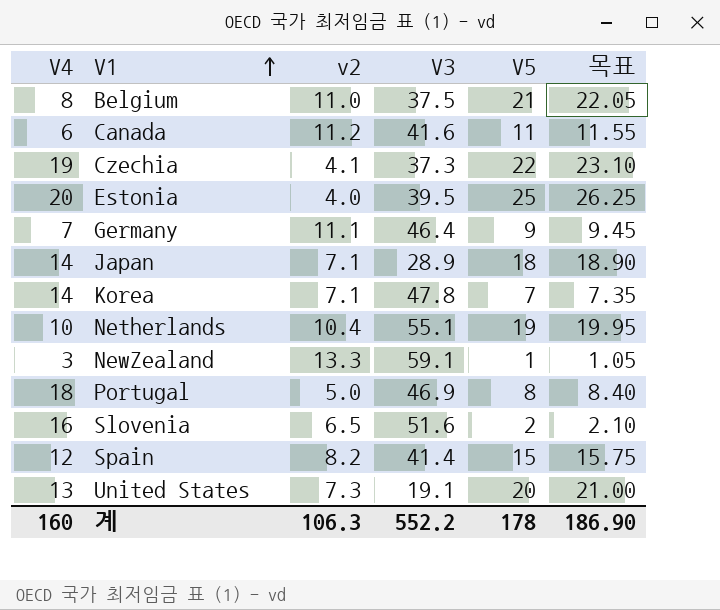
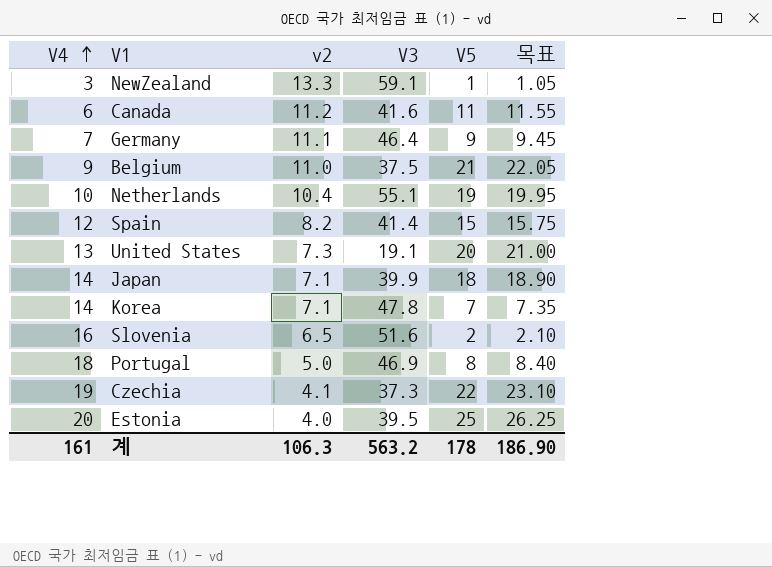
row order: V1 ascending -> V4 ascending
Belgium | V4: 8 -> 9
Japan | V3: 28.9 -> 39.9
계 | V4: 160 -> 161
계 | V3: 552.2 -> 563.2

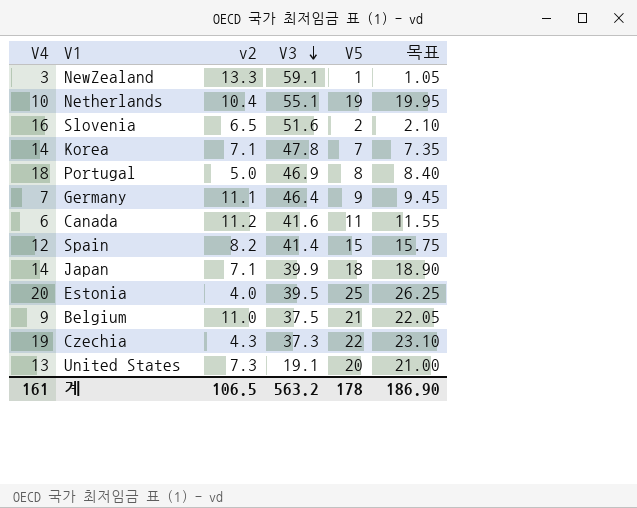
row order: V4 ascending -> V3 descending
Czechia | v2: 4.1 -> 4.3
계 | v2: 106.3 -> 106.5

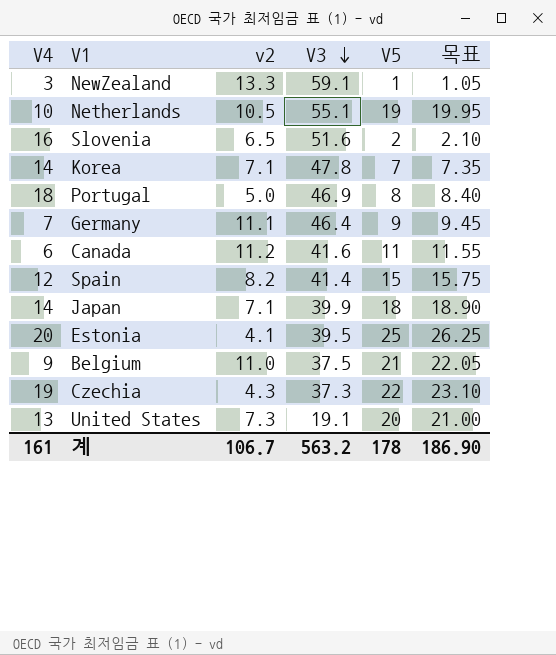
Netherlands | v2: 10.4 -> 10.5
Estonia | v2: 4.0 -> 4.1
계 | v2: 106.5 -> 106.7

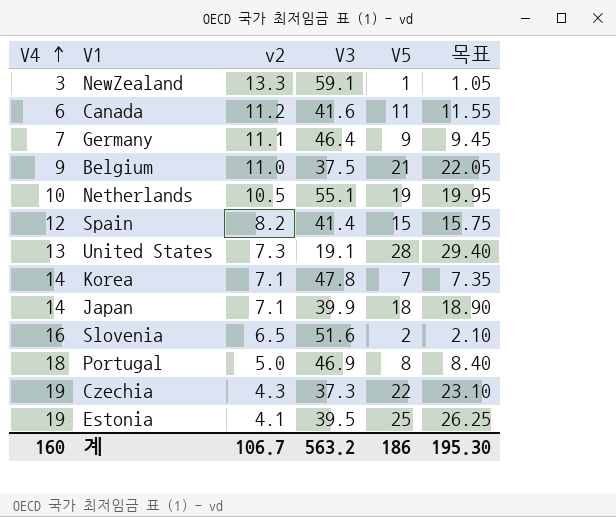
row order: V3 descending -> V4 ascending
United States | V5: 20 -> 28
United States | 목표: 21.00 -> 29.40
Estonia | V4: 20 -> 19
계 | V4: 161 -> 160
계 | V5: 178 -> 186
계 | 목표: 186.90 -> 195.30

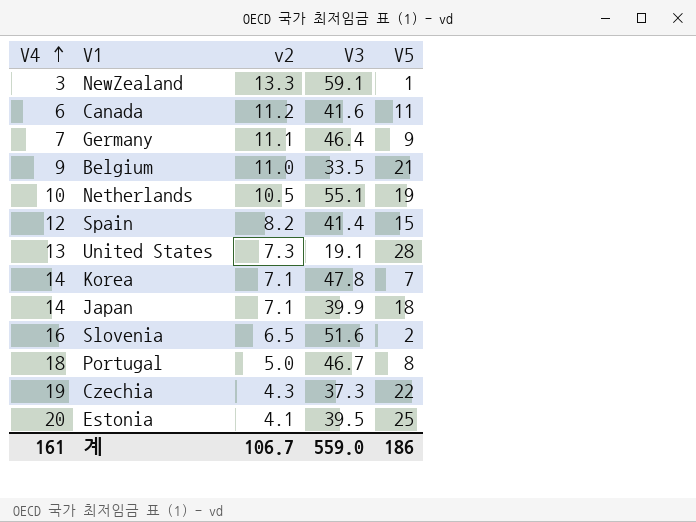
column 목표 | formula: [V5] * 1.05 -> none
Belgium | V3: 37.5 -> 33.5
Portugal | V3: 46.9 -> 46.7
Estonia | V4: 19 -> 20
계 | V4: 160 -> 161
계 | V3: 563.2 -> 559.0

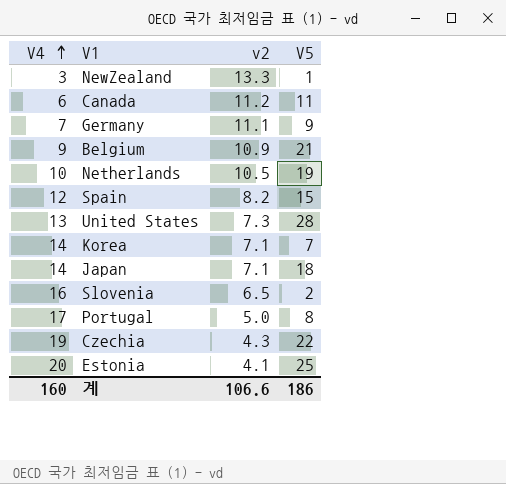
column V3 | position: 4 -> none
Belgium | v2: 11.0 -> 10.9
Portugal | V4: 18 -> 17
계 | V4: 161 -> 160
계 | v2: 106.7 -> 106.6

